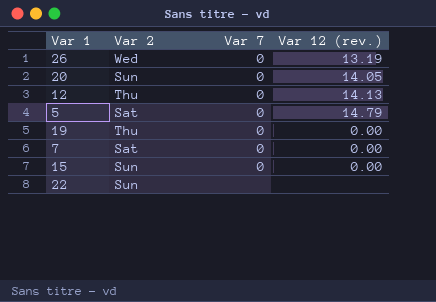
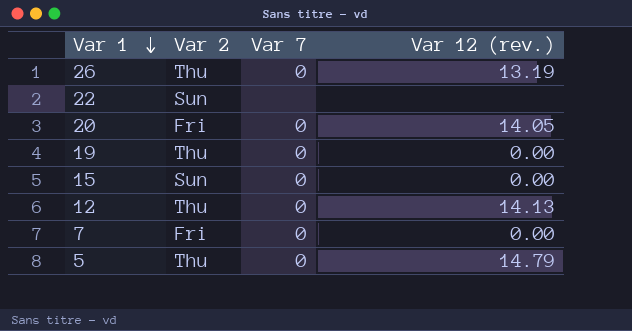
row order: none -> Var 1 descending
26 | Var 2: Wed -> Thu
20 | Var 2: Sun -> Fri
7 | Var 2: Sat -> Fri
5 | Var 2: Sat -> Thu

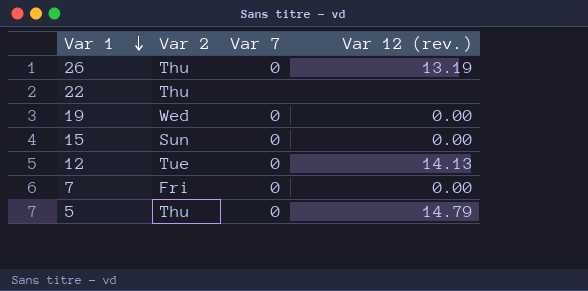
row 20: Fri | 0 | 14.05 -> none
22 | Var 2: Sun -> Thu
19 | Var 2: Thu -> Wed
12 | Var 2: Thu -> Tue

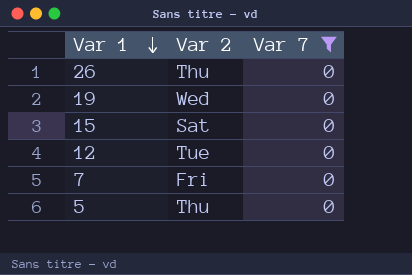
filter: none -> Var 7 = 0
column Var 12 (rev.) | position: 4 -> none
15 | Var 2: Sun -> Sat

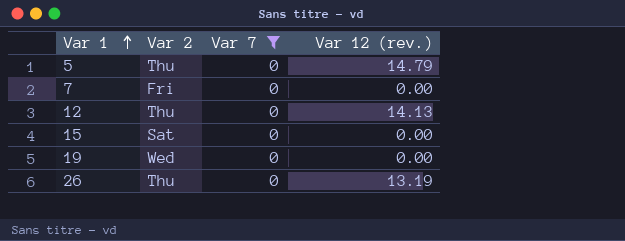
row order: Var 1 descending -> Var 1 ascending
column Var 12 (rev.) | position: none -> 4
12 | Var 2: Tue -> Thu

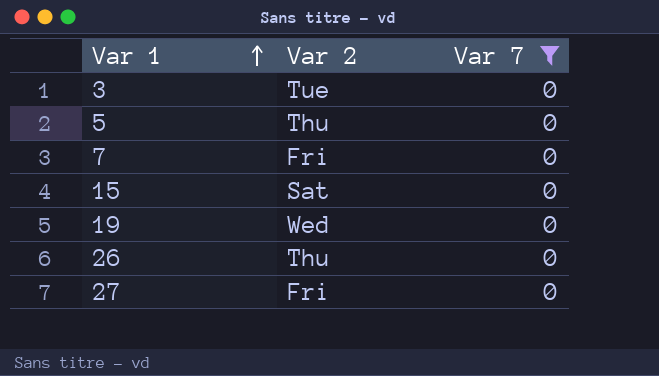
column Var 12 (rev.) | position: 4 -> none
row 12: Thu | 0 | 14.13 -> none
row 3: none -> Tue | 0
row 27: none -> Fri | 0

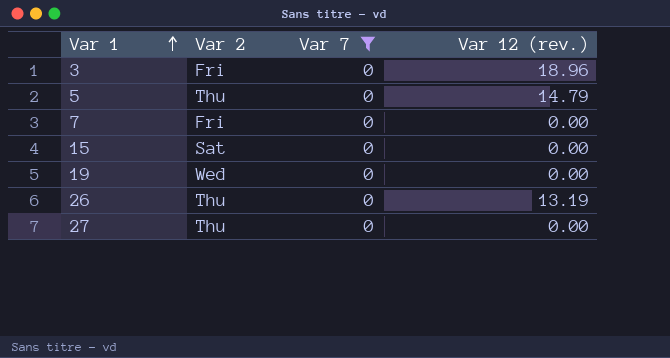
column Var 12 (rev.) | position: none -> 4
3 | Var 2: Tue -> Fri
27 | Var 2: Fri -> Thu

